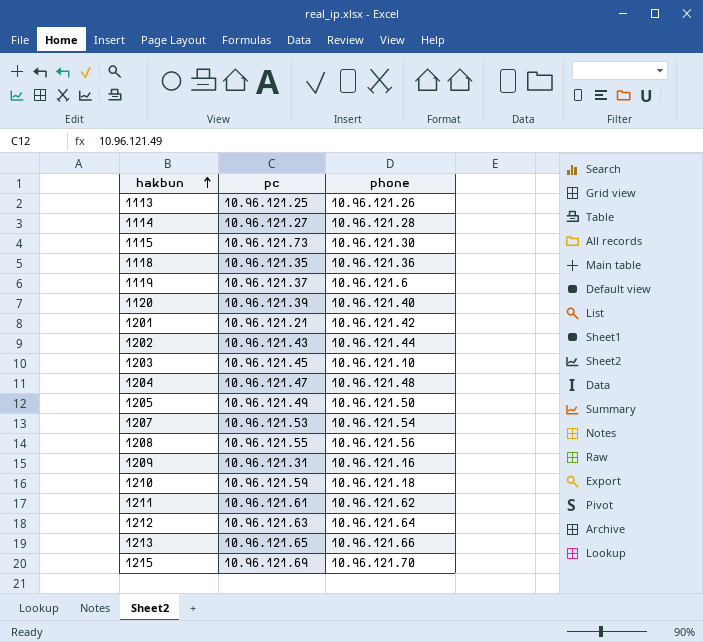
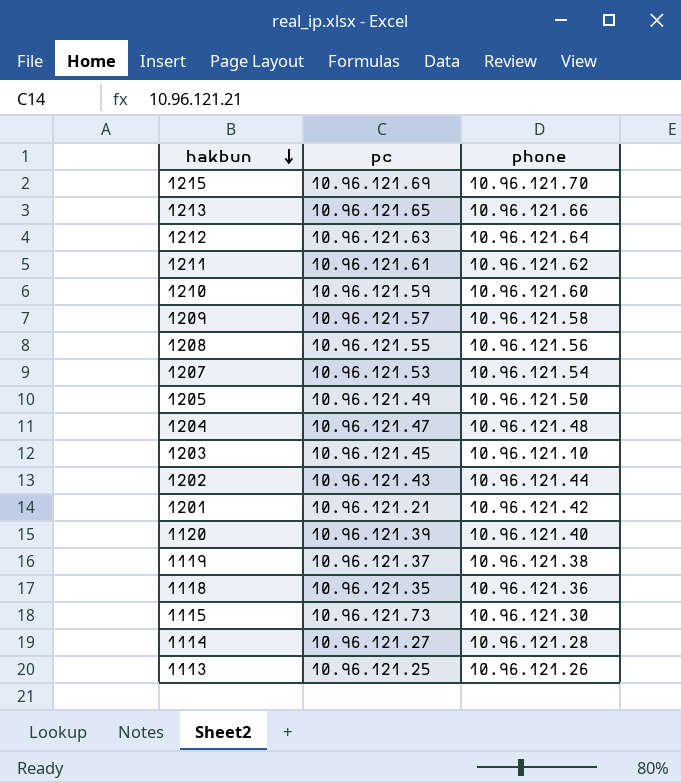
row order: hakbun ascending -> hakbun descending
1210 | phone: 10.96.121.18 -> 10.96.121.60
1209 | pc: 10.96.121.31 -> 10.96.121.57
1209 | phone: 10.96.121.16 -> 10.96.121.58
1119 | phone: 10.96.121.6 -> 10.96.121.38

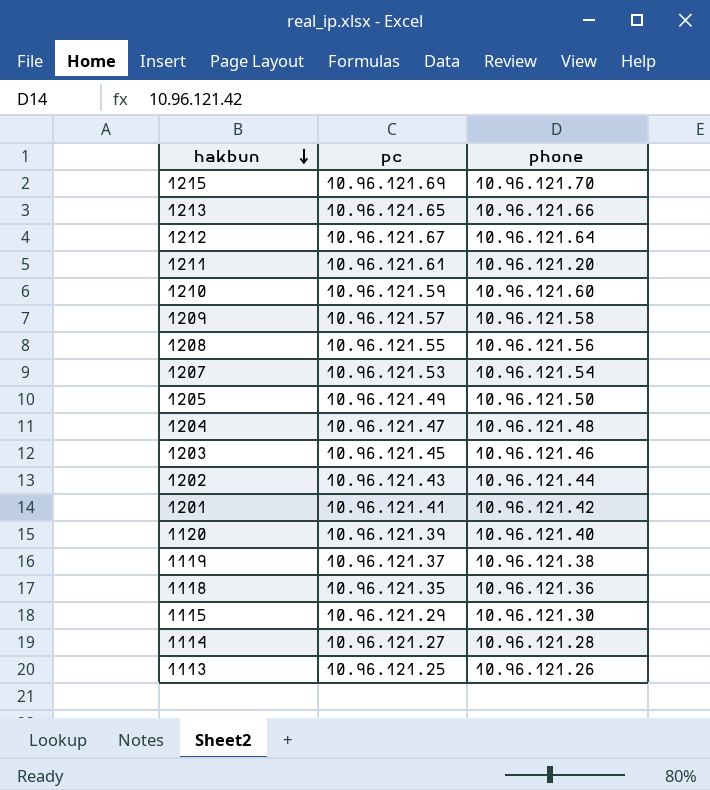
1212 | pc: 10.96.121.63 -> 10.96.121.67
1211 | phone: 10.96.121.62 -> 10.96.121.20
1203 | phone: 10.96.121.10 -> 10.96.121.46
1201 | pc: 10.96.121.21 -> 10.96.121.41
1115 | pc: 10.96.121.73 -> 10.96.121.29

